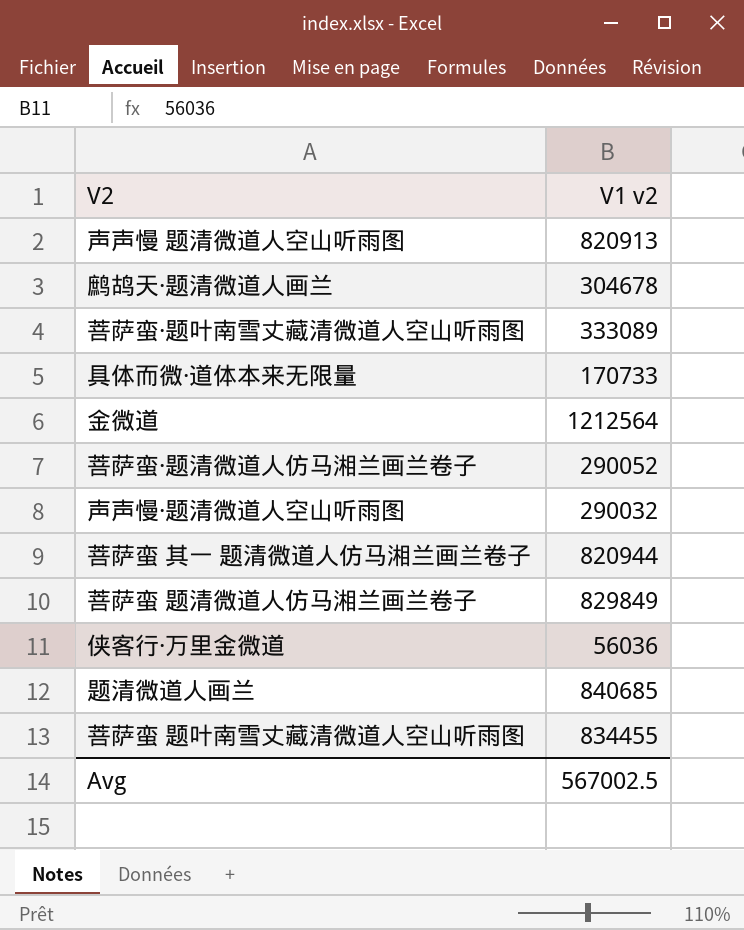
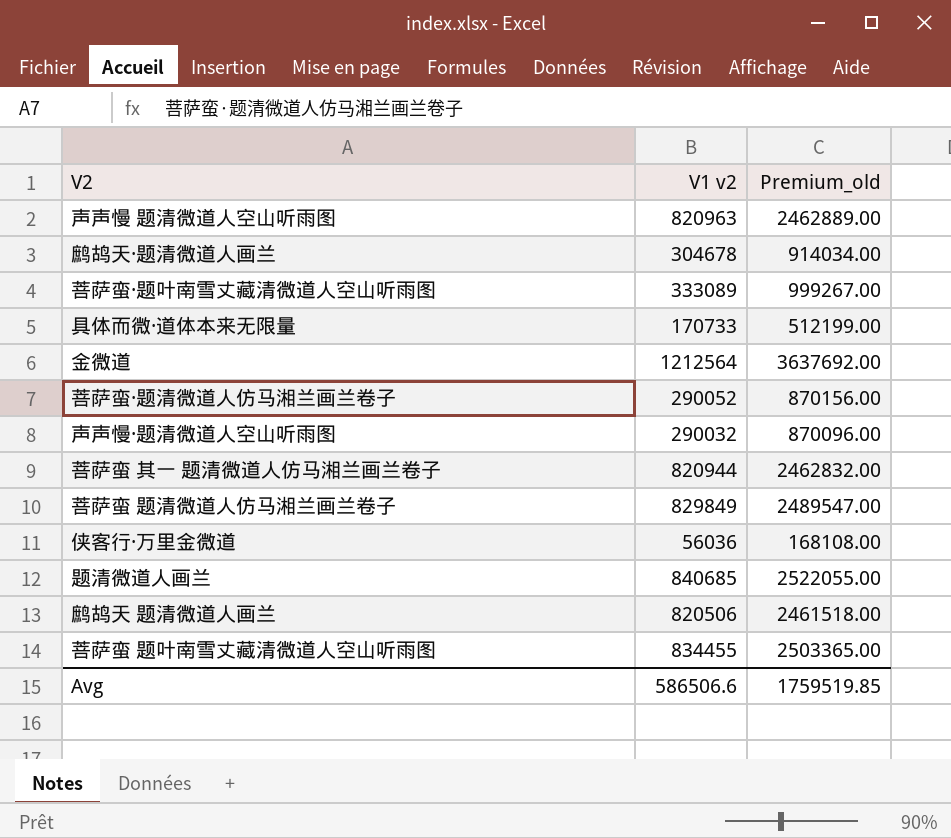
column Premium_old | formula: none -> [V1 v2] * 3
声声慢 题清微道人空山听雨图 | V1 v2: 820913 -> 820963
row 鹧鸪天 题清微道人画兰: none -> 820506 | 2461518.00
Avg | V1 v2: 567002.5 -> 586506.6

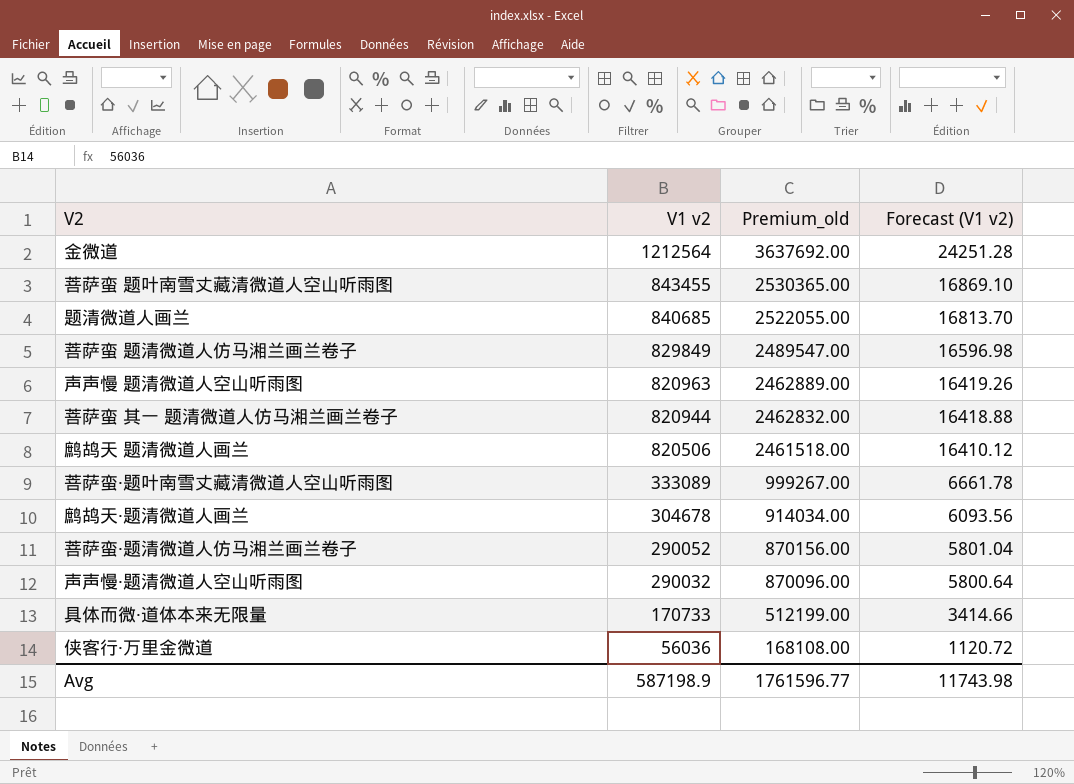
row order: none -> V1 v2 descending
column Forecast (V1 v2) | formula: none -> [V1 v2] * 0.02
菩萨蛮 题叶南雪丈藏清微道人空山听雨图 | V1 v2: 834455 -> 843455
菩萨蛮 题叶南雪丈藏清微道人空山听雨图 | Premium_old: 2503365.00 -> 2530365.00
Avg | V1 v2: 586506.6 -> 587198.9
Avg | Premium_old: 1759519.85 -> 1761596.77

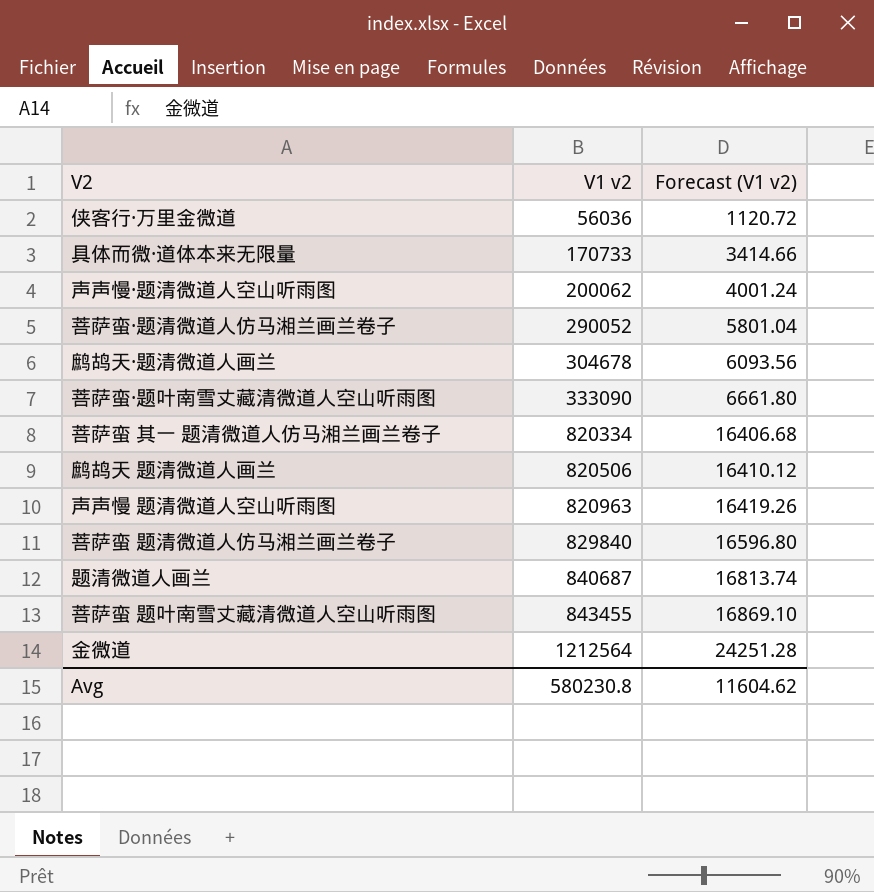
row order: V1 v2 descending -> V1 v2 ascending
column Premium_old | formula: [V1 v2] * 3 -> none
声声慢·题清微道人空山听雨图 | V1 v2: 290032 -> 200062
声声慢·题清微道人空山听雨图 | Forecast (V1 v2): 5800.64 -> 4001.24
菩萨蛮·题叶南雪丈藏清微道人空山听雨图 | V1 v2: 333089 -> 333090
菩萨蛮·题叶南雪丈藏清微道人空山听雨图 | Forecast (V1 v2): 6661.78 -> 6661.80
菩萨蛮 其一 题清微道人仿马湘兰画兰卷子 | V1 v2: 820944 -> 820334
菩萨蛮 其一 题清微道人仿马湘兰画兰卷子 | Forecast (V1 v2): 16418.88 -> 16406.68
菩萨蛮 题清微道人仿马湘兰画兰卷子 | V1 v2: 829849 -> 829840
菩萨蛮 题清微道人仿马湘兰画兰卷子 | Forecast (V1 v2): 16596.98 -> 16596.80
题清微道人画兰 | V1 v2: 840685 -> 840687
题清微道人画兰 | Forecast (V1 v2): 16813.70 -> 16813.74
Avg | V1 v2: 587198.9 -> 580230.8
Avg | Forecast (V1 v2): 11743.98 -> 11604.62

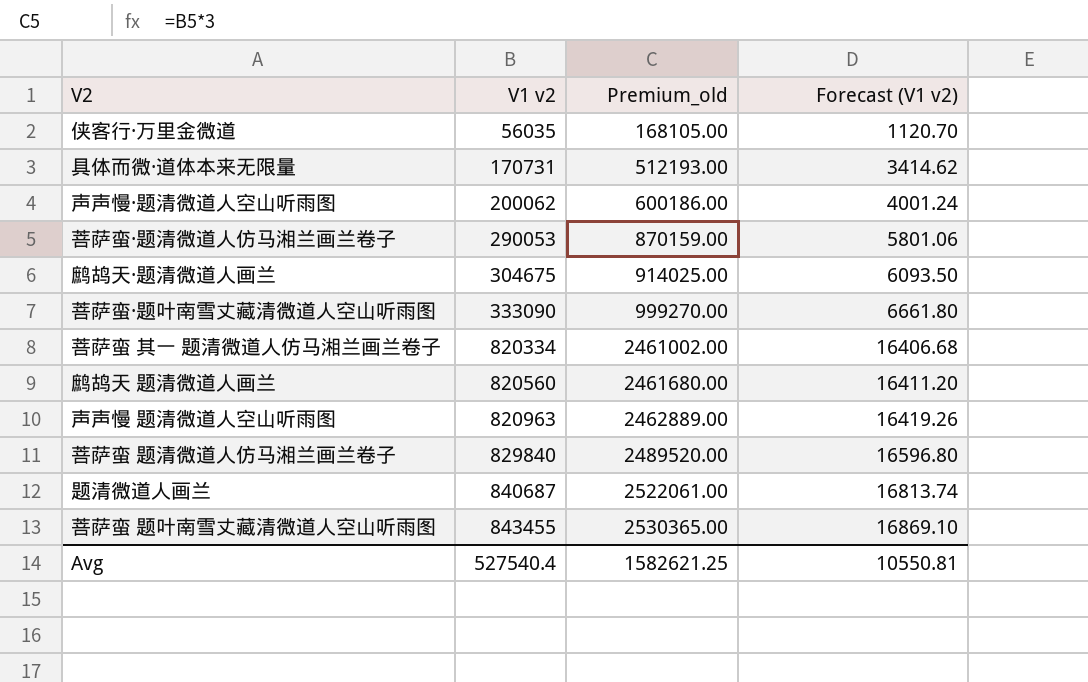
column Premium_old | formula: none -> [V1 v2] * 3
row 金微道: 1212564 | 24251.28 -> none
侠客行·万里金微道 | V1 v2: 56036 -> 56035
侠客行·万里金微道 | Forecast (V1 v2): 1120.72 -> 1120.70
具体而微·道体本来无限量 | V1 v2: 170733 -> 170731
具体而微·道体本来无限量 | Forecast (V1 v2): 3414.66 -> 3414.62
菩萨蛮·题清微道人仿马湘兰画兰卷子 | V1 v2: 290052 -> 290053
菩萨蛮·题清微道人仿马湘兰画兰卷子 | Forecast (V1 v2): 5801.04 -> 5801.06
鹧鸪天·题清微道人画兰 | V1 v2: 304678 -> 304675
鹧鸪天·题清微道人画兰 | Forecast (V1 v2): 6093.56 -> 6093.50
鹧鸪天 题清微道人画兰 | V1 v2: 820506 -> 820560
鹧鸪天 题清微道人画兰 | Forecast (V1 v2): 16410.12 -> 16411.20
Avg | V1 v2: 580230.8 -> 527540.4
Avg | Forecast (V1 v2): 11604.62 -> 10550.81

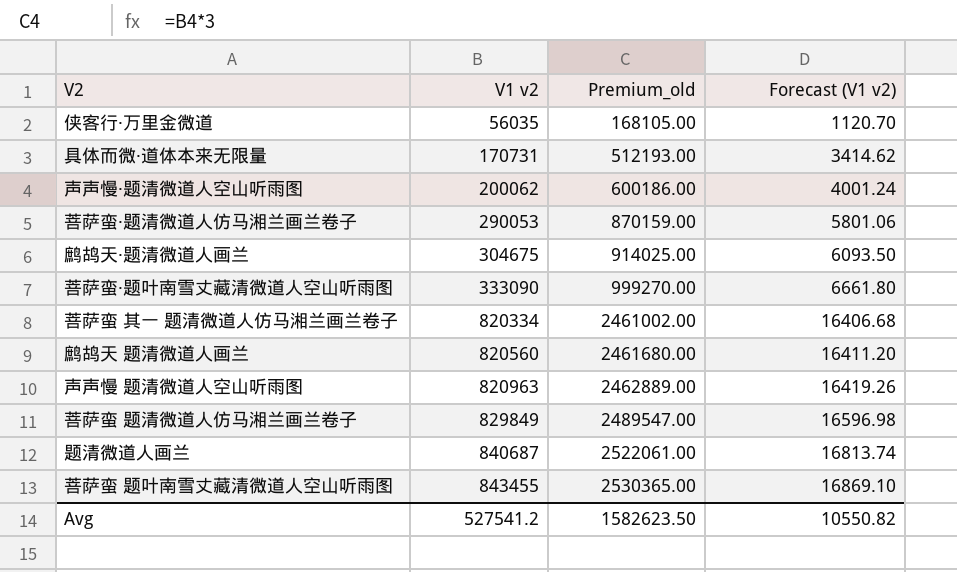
菩萨蛮 题清微道人仿马湘兰画兰卷子 | V1 v2: 829840 -> 829849
菩萨蛮 题清微道人仿马湘兰画兰卷子 | Premium_old: 2489520.00 -> 2489547.00
菩萨蛮 题清微道人仿马湘兰画兰卷子 | Forecast (V1 v2): 16596.80 -> 16596.98
Avg | V1 v2: 527540.4 -> 527541.2
Avg | Premium_old: 1582621.25 -> 1582623.50
Avg | Forecast (V1 v2): 10550.81 -> 10550.82

